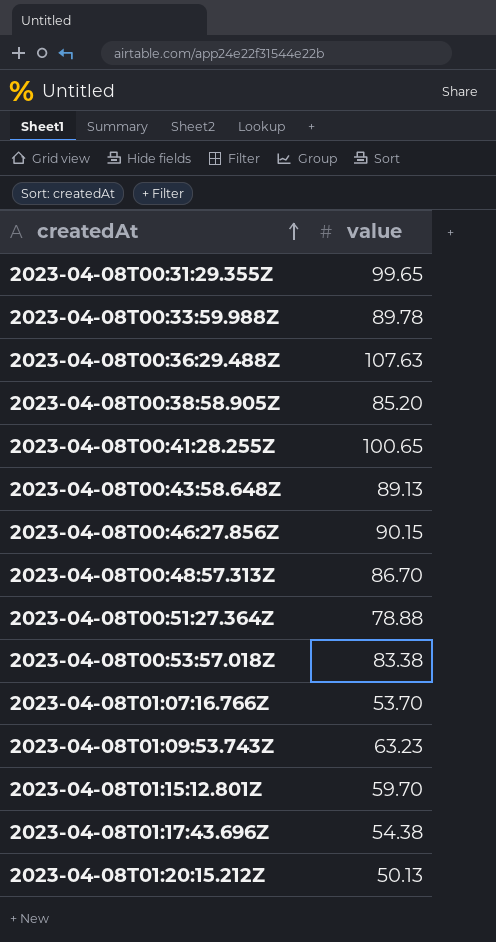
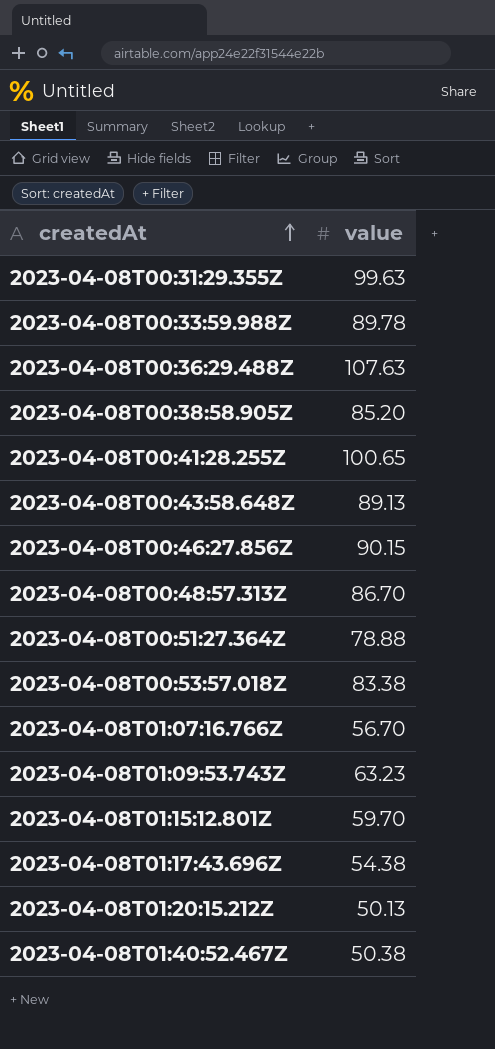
2023-04-08T00:31:29.355Z | value: 99.65 -> 99.63
2023-04-08T01:07:16.766Z | value: 53.70 -> 56.70
row 2023-04-08T01:40:52.467Z: none -> 50.38

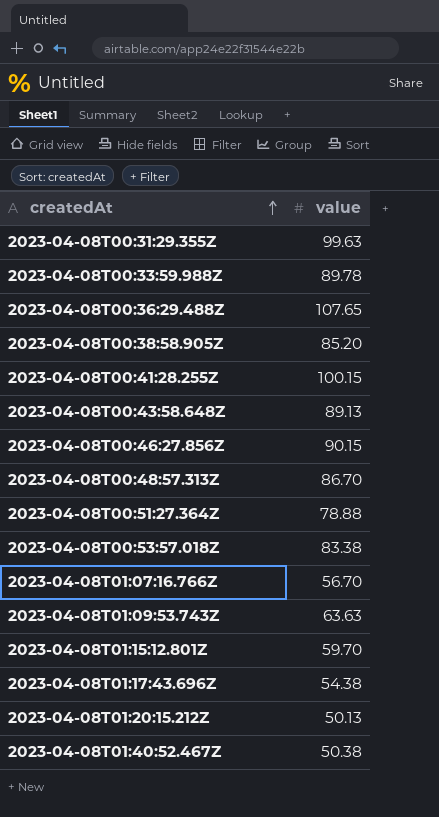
2023-04-08T00:36:29.488Z | value: 107.63 -> 107.65
2023-04-08T00:41:28.255Z | value: 100.65 -> 100.15
2023-04-08T01:09:53.743Z | value: 63.23 -> 63.63

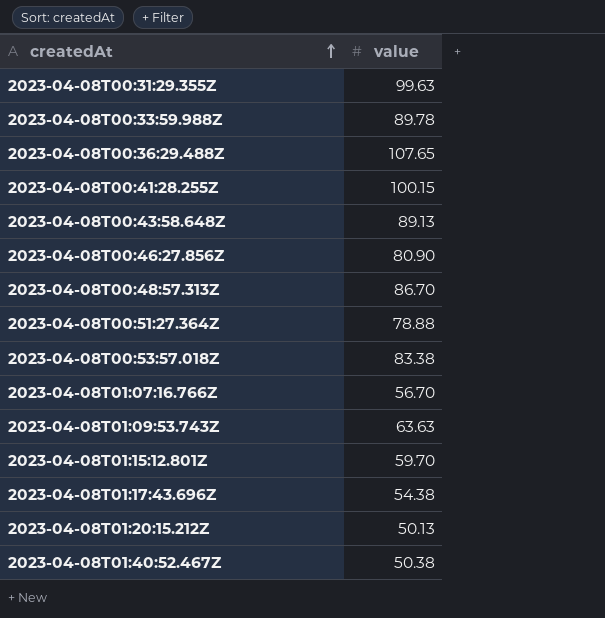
row 2023-04-08T00:38:58.905Z: 85.20 -> none
2023-04-08T00:46:27.856Z | value: 90.15 -> 80.90

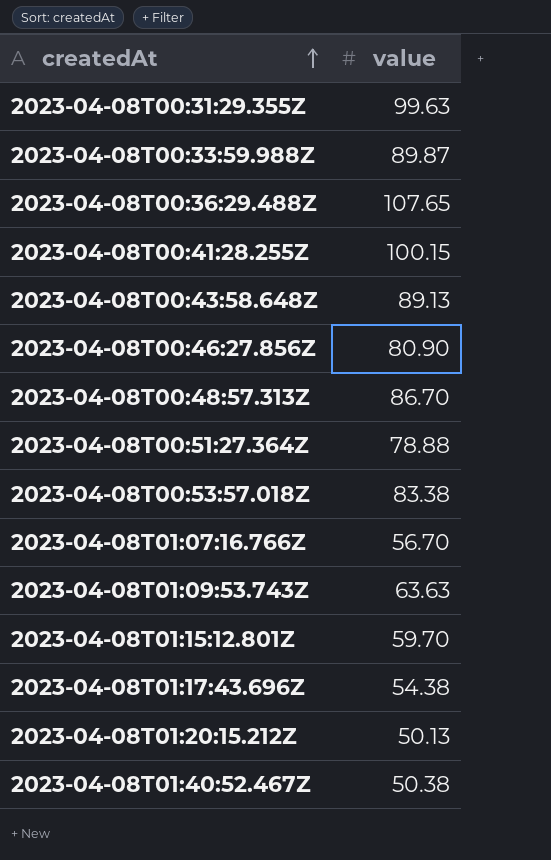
2023-04-08T00:33:59.988Z | value: 89.78 -> 89.87

